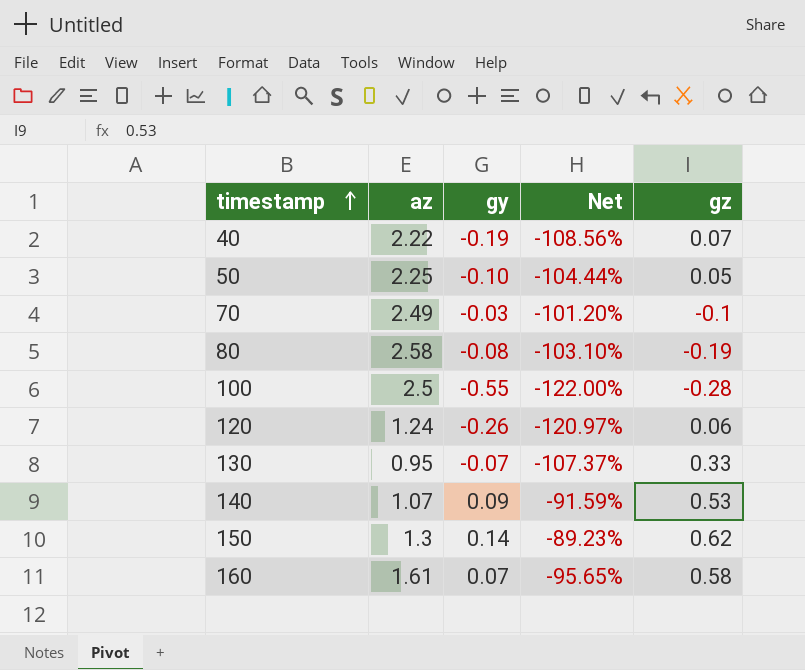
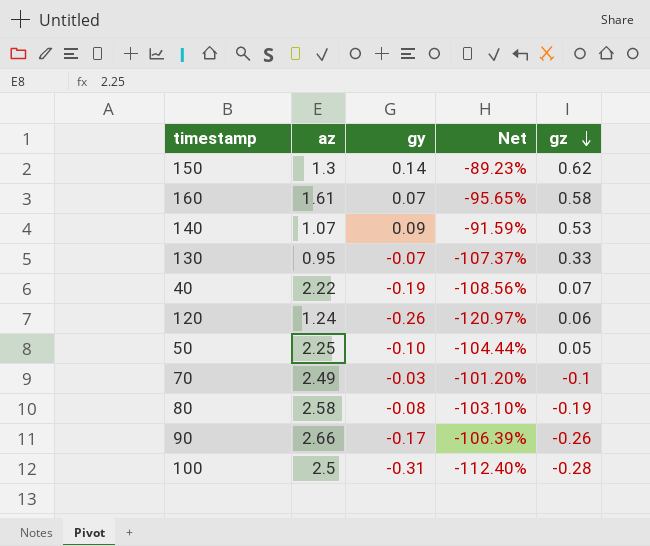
row order: timestamp ascending -> gz descending
row 90: none -> 2.66 | -0.17 | -106.39% | -0.26
100 | gy: -0.55 -> -0.31
100 | Net: -122.00% -> -112.40%

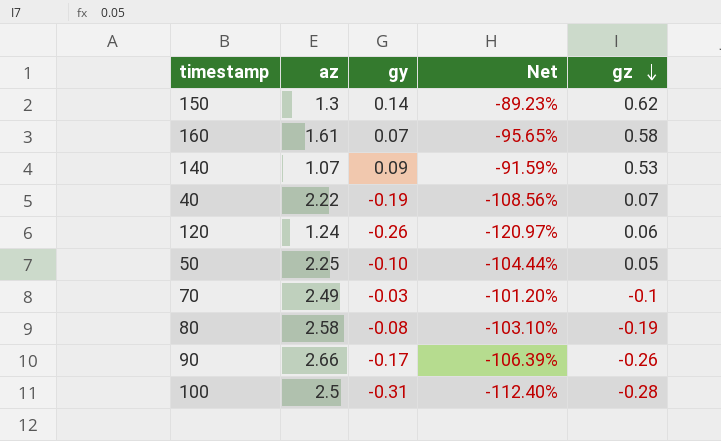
row 130: 0.95 | -0.07 | -107.37% | 0.33 -> none

